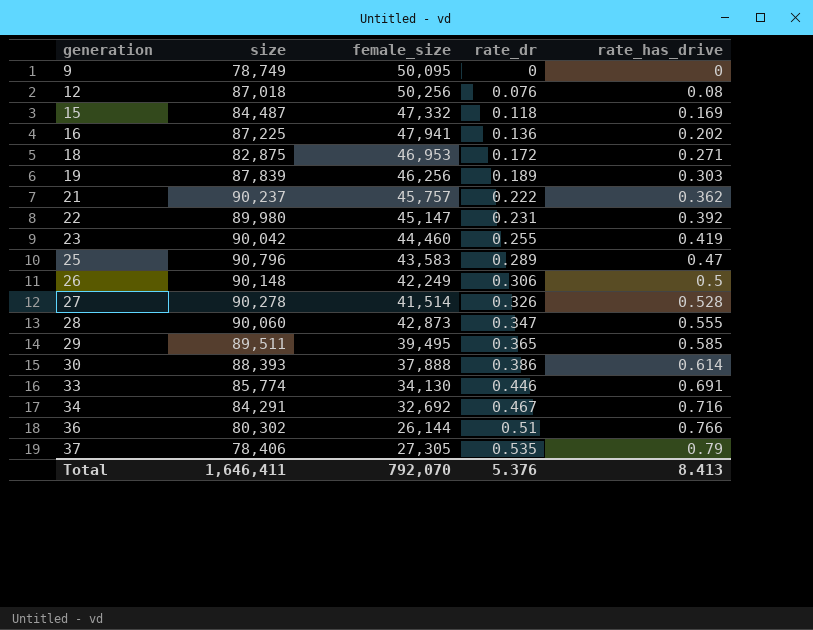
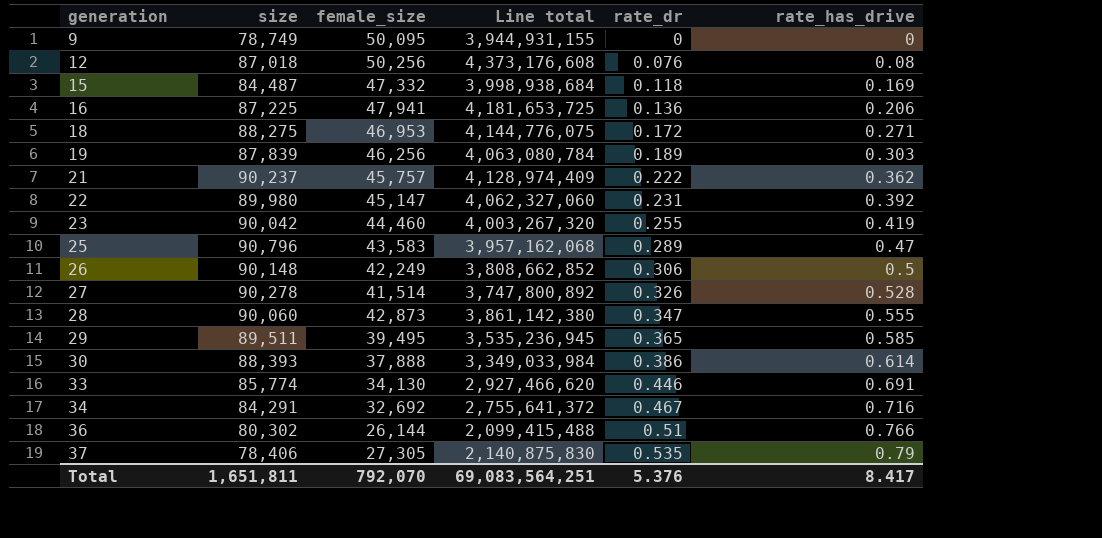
column Line total | formula: none -> [size] * [female_size]
16 | rate_has_drive: 0.202 -> 0.206
18 | size: 82,875 -> 88,275
Total | size: 1,646,411 -> 1,651,811
Total | rate_has_drive: 8.413 -> 8.417

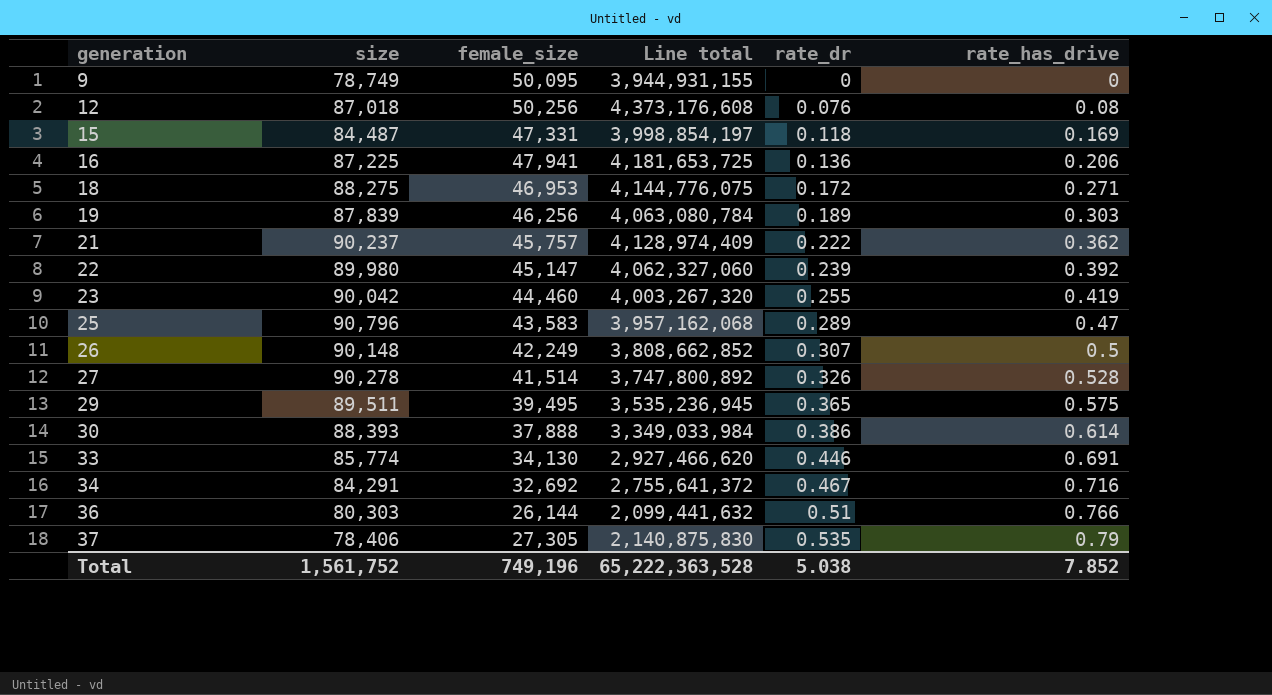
row 28: 90,060 | 42,873 | 3,861,142,380 | 0.347 | 0.555 -> none
15 | female_size: 47,332 -> 47,331
15 | Line total: 3,998,938,684 -> 3,998,854,197
22 | rate_dr: 0.231 -> 0.239
26 | rate_dr: 0.306 -> 0.307
29 | rate_has_drive: 0.585 -> 0.575
36 | size: 80,302 -> 80,303
36 | Line total: 2,099,415,488 -> 2,099,441,632
Total | size: 1,651,811 -> 1,561,752
Total | female_size: 792,070 -> 749,196
Total | Line total: 69,083,564,251 -> 65,222,363,528
Total | rate_dr: 5.376 -> 5.038
Total | rate_has_drive: 8.417 -> 7.852

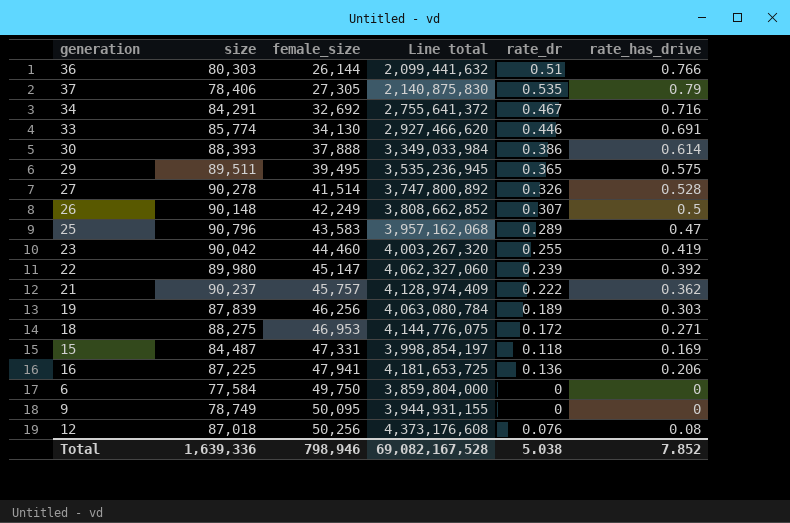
row order: generation ascending -> female_size ascending
row 6: none -> 77,584 | 49,750 | 3,859,804,000 | 0 | 0
Total | size: 1,561,752 -> 1,639,336
Total | female_size: 749,196 -> 798,946
Total | Line total: 65,222,363,528 -> 69,082,167,528

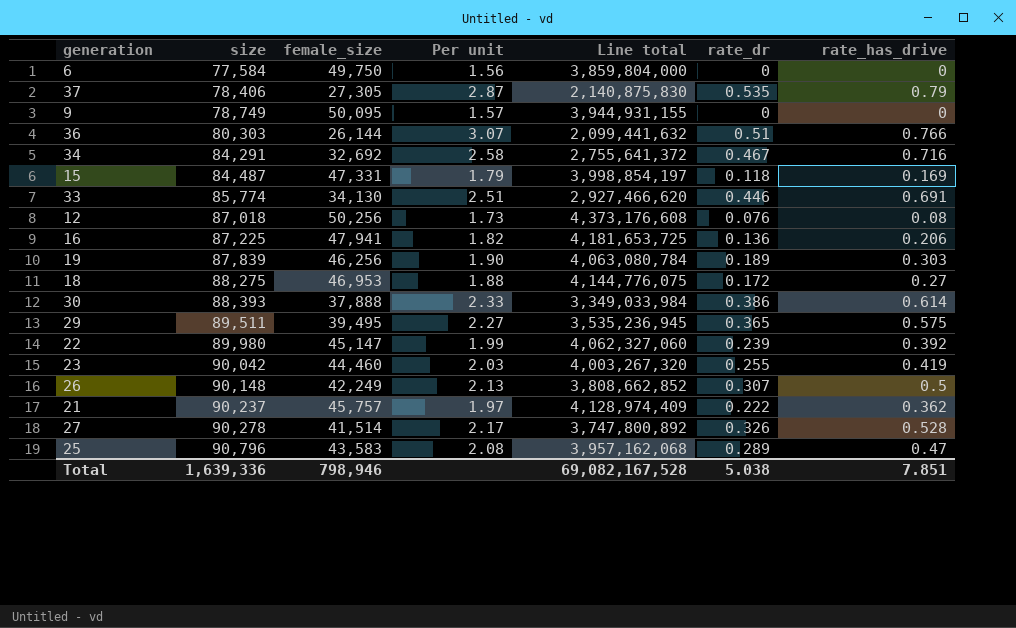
row order: female_size ascending -> size ascending
column Per unit | formula: none -> [size] / [female_size]
18 | rate_has_drive: 0.271 -> 0.27
Total | rate_has_drive: 7.852 -> 7.851

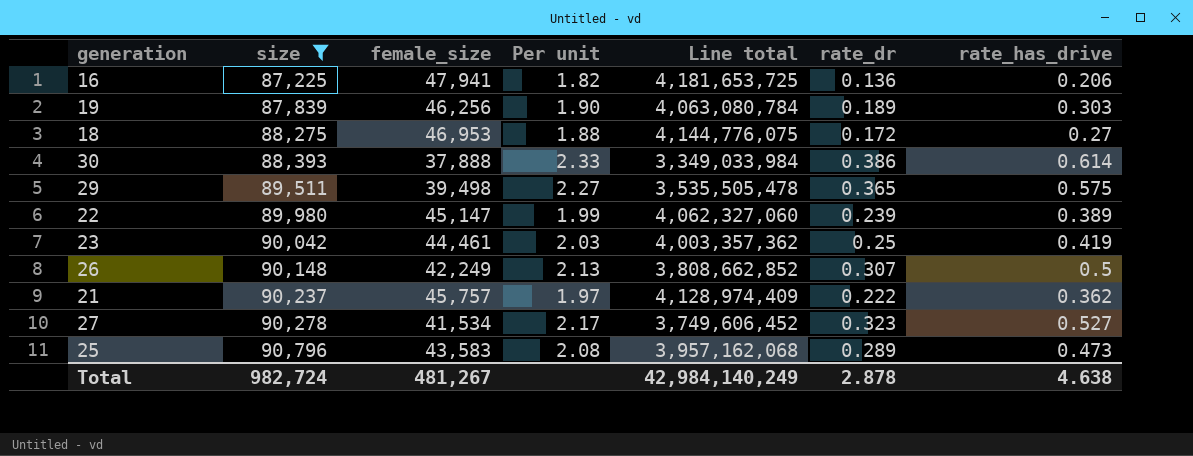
filter: none -> size >= 87,225
29 | female_size: 39,495 -> 39,498
29 | Line total: 3,535,236,945 -> 3,535,505,478
22 | rate_has_drive: 0.392 -> 0.389
23 | female_size: 44,460 -> 44,461
23 | Line total: 4,003,267,320 -> 4,003,357,362
23 | rate_dr: 0.255 -> 0.25
27 | female_size: 41,514 -> 41,534
27 | Line total: 3,747,800,892 -> 3,749,606,452
27 | rate_dr: 0.326 -> 0.323
27 | rate_has_drive: 0.528 -> 0.527
25 | rate_has_drive: 0.47 -> 0.473
Total | size: 1,639,336 -> 982,724
Total | female_size: 798,946 -> 481,267
Total | Line total: 69,082,167,528 -> 42,984,140,249
Total | rate_dr: 5.038 -> 2.878
Total | rate_has_drive: 7.851 -> 4.638

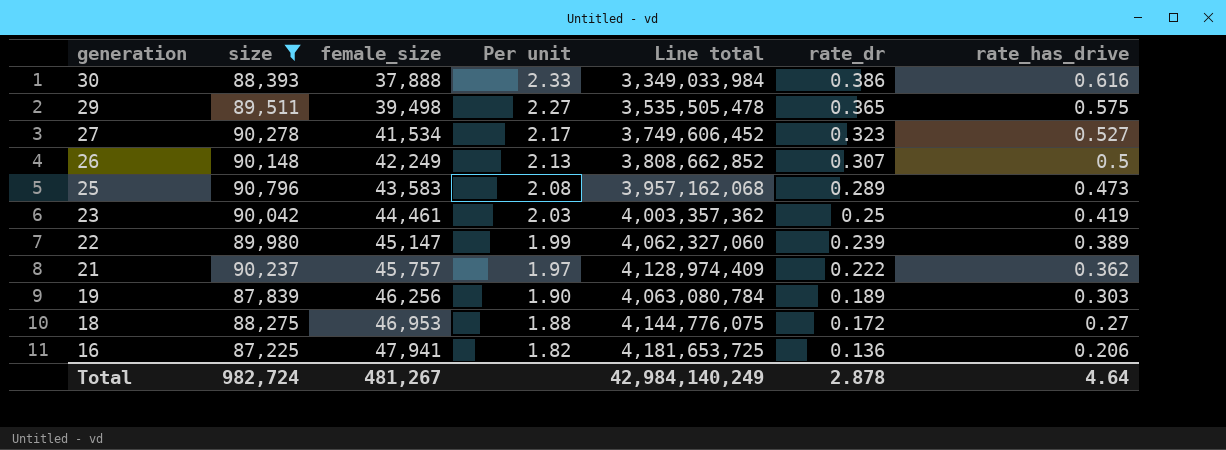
row order: size ascending -> generation descending
30 | rate_has_drive: 0.614 -> 0.616
Total | rate_has_drive: 4.638 -> 4.64

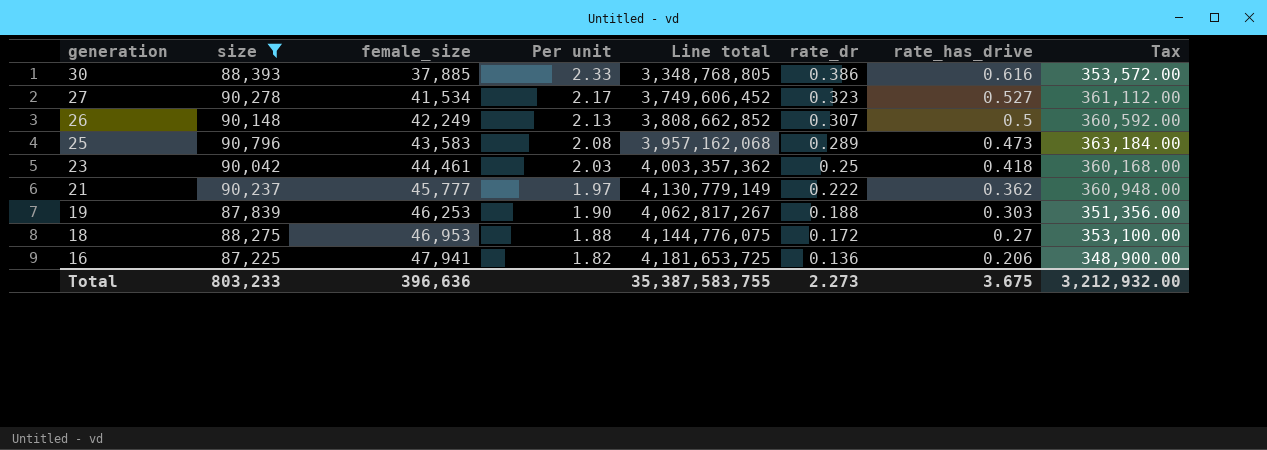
column Tax | formula: none -> [size] * 4
row 29: 89,511 | 39,498 | 2.27 | 3,535,505,478 | 0.365 | 0.575 -> none
row 22: 89,980 | 45,147 | 1.99 | 4,062,327,060 | 0.239 | 0.389 -> none
30 | female_size: 37,888 -> 37,885
30 | Line total: 3,349,033,984 -> 3,348,768,805
23 | rate_has_drive: 0.419 -> 0.418
21 | female_size: 45,757 -> 45,777
21 | Line total: 4,128,974,409 -> 4,130,779,149
19 | female_size: 46,256 -> 46,253
19 | Line total: 4,063,080,784 -> 4,062,817,267
19 | rate_dr: 0.189 -> 0.188
Total | size: 982,724 -> 803,233
Total | female_size: 481,267 -> 396,636
Total | Line total: 42,984,140,249 -> 35,387,583,755
Total | rate_dr: 2.878 -> 2.273
Total | rate_has_drive: 4.64 -> 3.675

